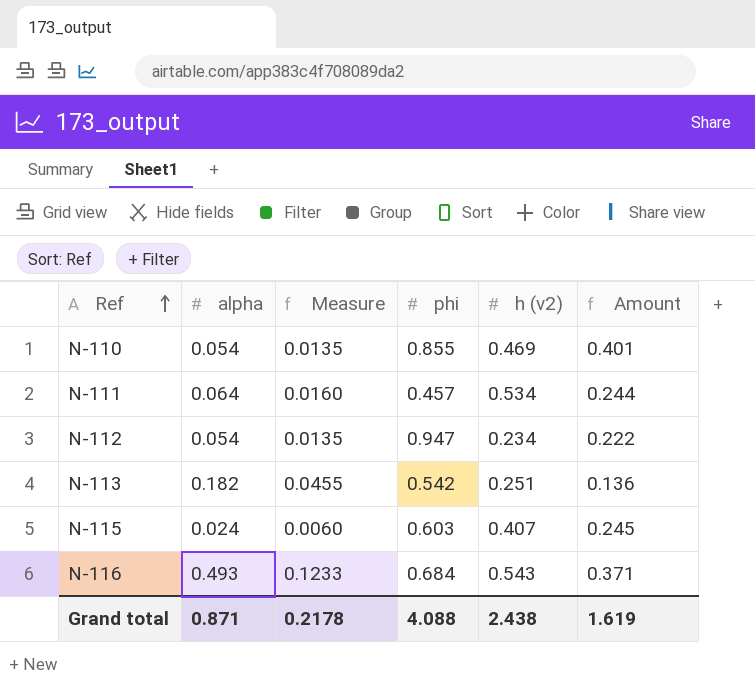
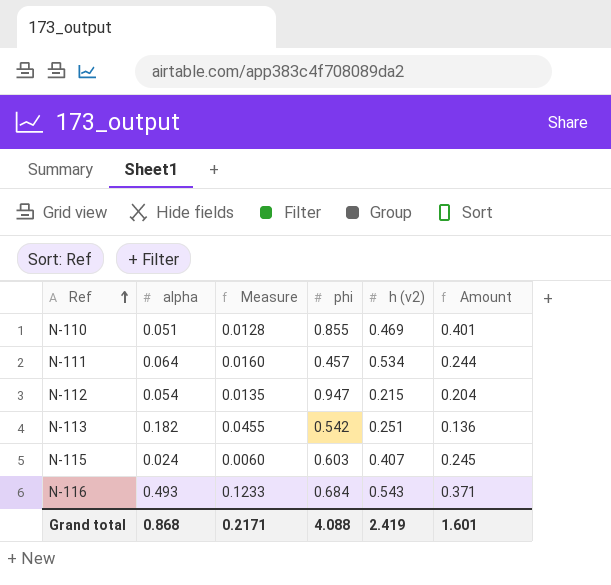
N-110 | alpha: 0.054 -> 0.051
N-110 | Measure: 0.0135 -> 0.0128
N-112 | h (v2): 0.234 -> 0.215
N-112 | Amount: 0.222 -> 0.204
Grand total | alpha: 0.871 -> 0.868
Grand total | Measure: 0.2178 -> 0.2171
Grand total | h (v2): 2.438 -> 2.419
Grand total | Amount: 1.619 -> 1.601

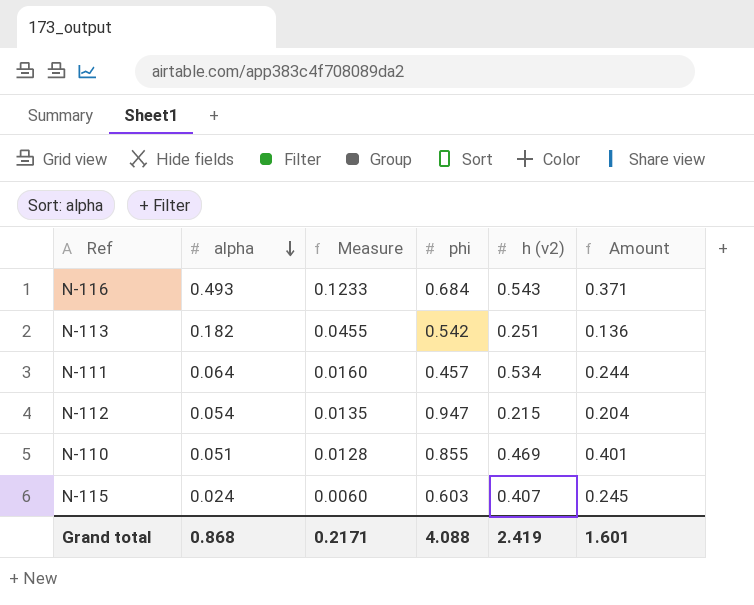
row order: Ref ascending -> alpha descending

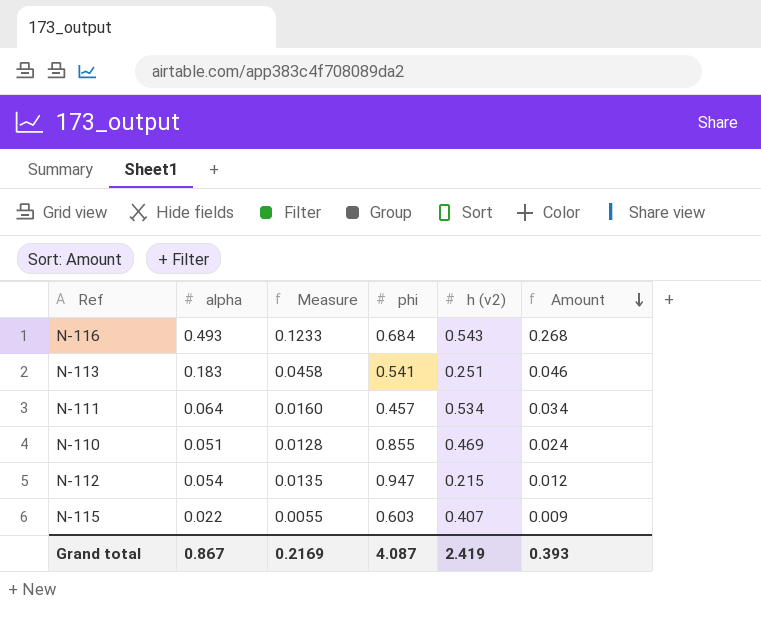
row order: alpha descending -> Amount descending
column Amount | formula: [phi] * [h (v2)] -> [alpha] * [h (v2)]
N-113 | alpha: 0.182 -> 0.183
N-113 | Measure: 0.0455 -> 0.0458
N-113 | phi: 0.542 -> 0.541
N-115 | alpha: 0.024 -> 0.022
N-115 | Measure: 0.0060 -> 0.0055
Grand total | alpha: 0.868 -> 0.867
Grand total | Measure: 0.2171 -> 0.2169
Grand total | phi: 4.088 -> 4.087
Grand total | Amount: 1.601 -> 0.393

